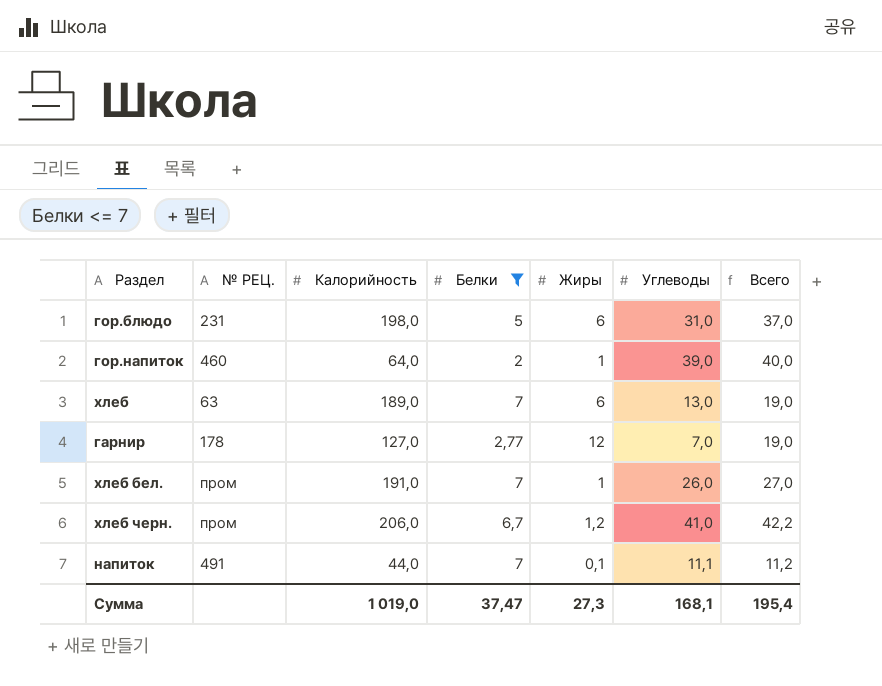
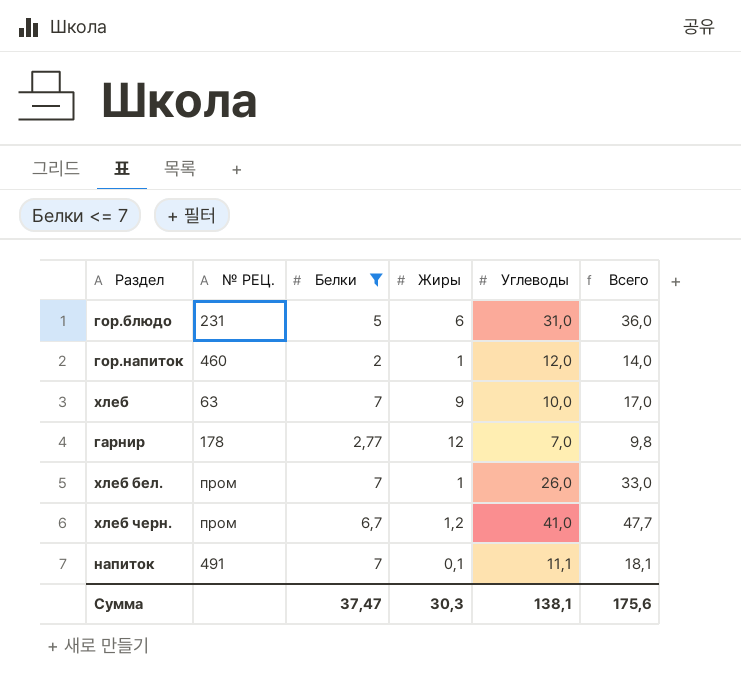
column Калорийность | position: 3 -> none
column Всего | formula: [Жиры] + [Углеводы] -> [Белки] + [Углеводы]
гор.напиток | Углеводы: 39,0 -> 12,0
хлеб | Жиры: 6 -> 9
хлеб | Углеводы: 13,0 -> 10,0
Сумма | Жиры: 27,3 -> 30,3
Сумма | Углеводы: 168,1 -> 138,1
Сумма | Всего: 195,4 -> 175,6

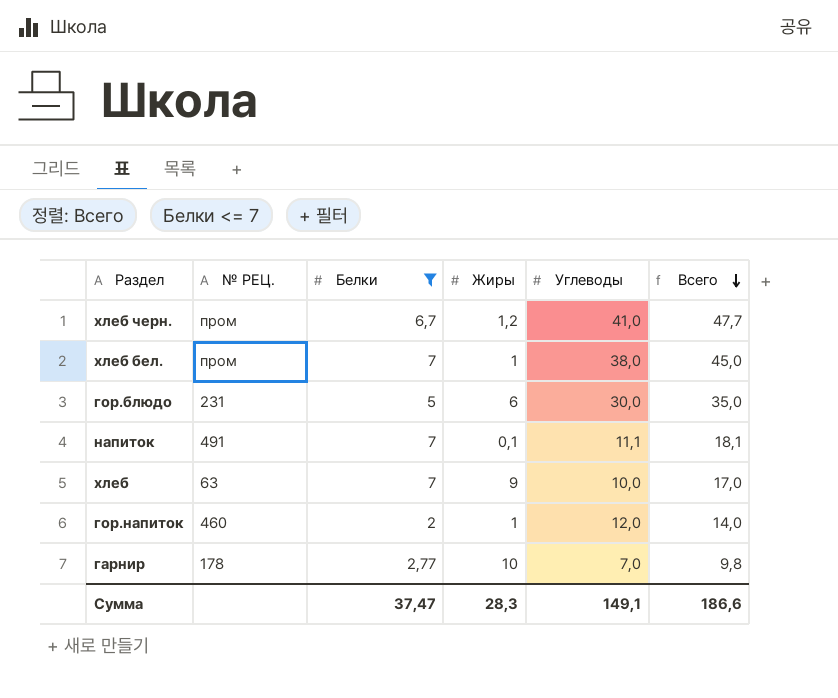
row order: none -> Всего descending
хлеб бел. | Углеводы: 26,0 -> 38,0
хлеб бел. | Всего: 33,0 -> 45,0
гор.блюдо | Углеводы: 31,0 -> 30,0
гор.блюдо | Всего: 36,0 -> 35,0
гарнир | Жиры: 12 -> 10
Сумма | Жиры: 30,3 -> 28,3
Сумма | Углеводы: 138,1 -> 149,1
Сумма | Всего: 175,6 -> 186,6

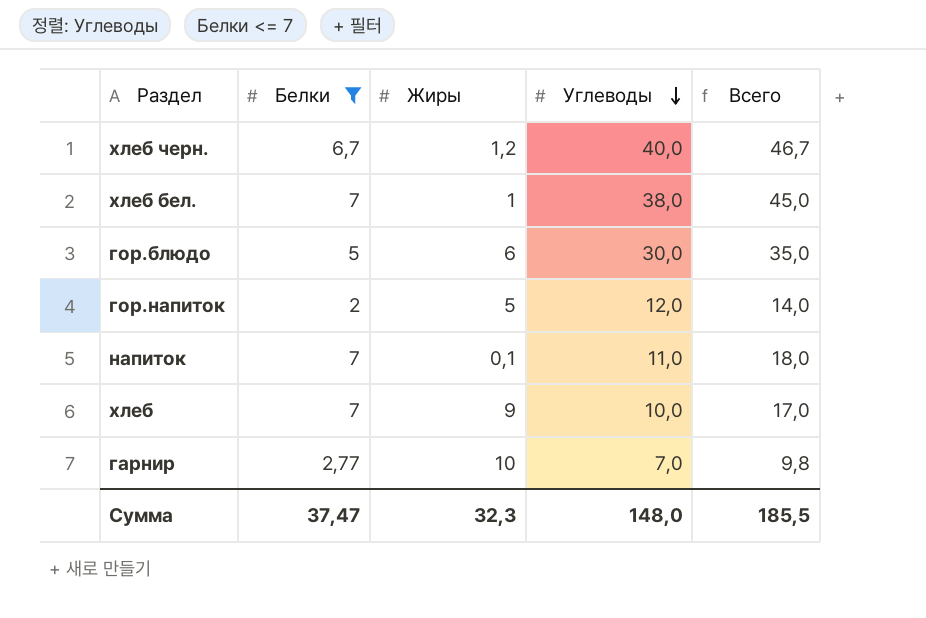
row order: Всего descending -> Углеводы descending
column № РЕЦ. | position: 2 -> none
хлеб черн. | Углеводы: 41,0 -> 40,0
хлеб черн. | Всего: 47,7 -> 46,7
гор.напиток | Жиры: 1 -> 5
напиток | Углеводы: 11,1 -> 11,0
напиток | Всего: 18,1 -> 18,0
Сумма | Жиры: 28,3 -> 32,3
Сумма | Углеводы: 149,1 -> 148,0
Сумма | Всего: 186,6 -> 185,5

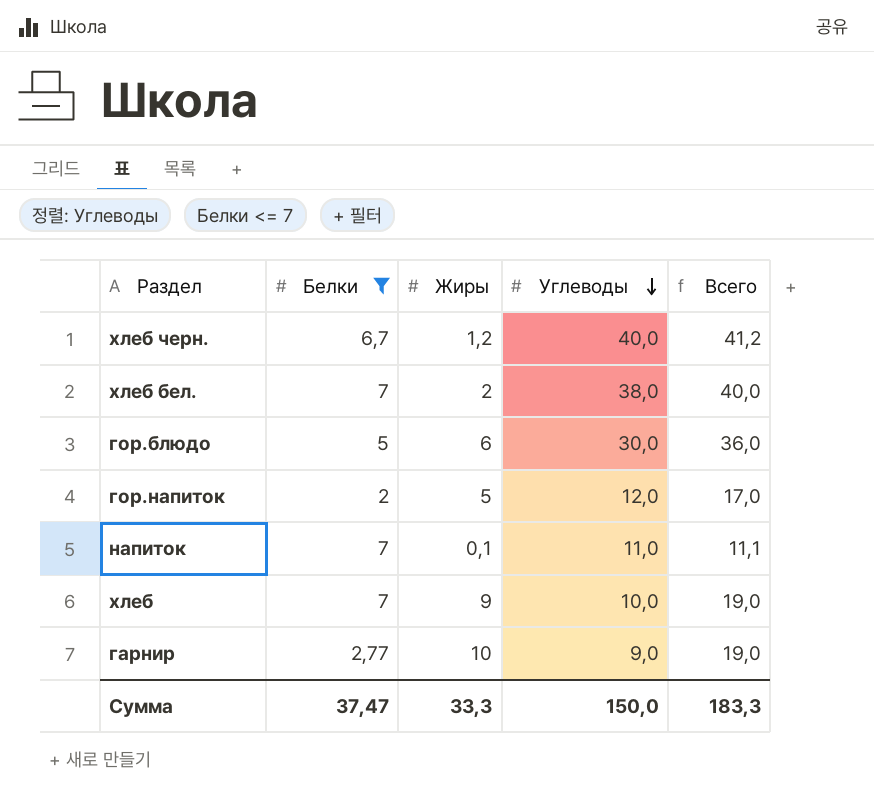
column Всего | formula: [Белки] + [Углеводы] -> [Жиры] + [Углеводы]
хлеб бел. | Жиры: 1 -> 2
гарнир | Углеводы: 7,0 -> 9,0
Сумма | Жиры: 32,3 -> 33,3
Сумма | Углеводы: 148,0 -> 150,0
Сумма | Всего: 185,5 -> 183,3

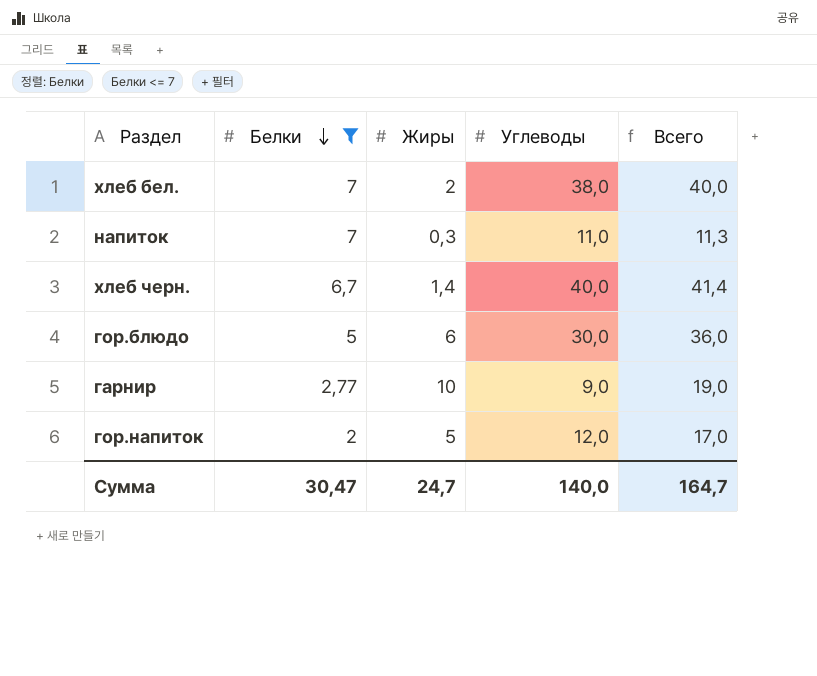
row order: Углеводы descending -> Белки descending
row хлеб: 7 | 9 | 10,0 | 19,0 -> none
напиток | Жиры: 0,1 -> 0,3
напиток | Всего: 11,1 -> 11,3
хлеб черн. | Жиры: 1,2 -> 1,4
хлеб черн. | Всего: 41,2 -> 41,4
Сумма | Белки: 37,47 -> 30,47
Сумма | Жиры: 33,3 -> 24,7
Сумма | Углеводы: 150,0 -> 140,0
Сумма | Всего: 183,3 -> 164,7

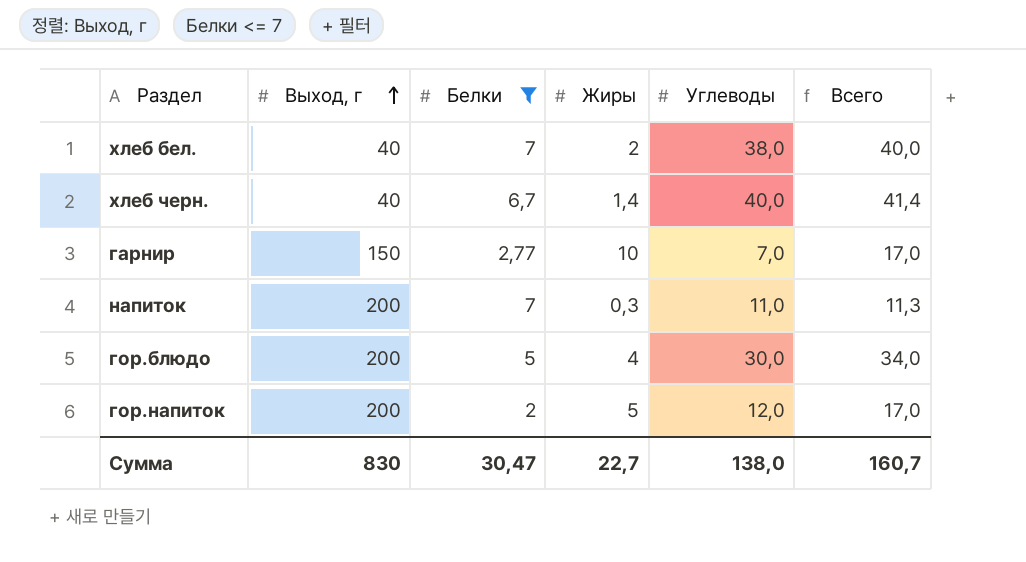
row order: Белки descending -> Выход, г ascending
column Выход, г | position: none -> 2
гарнир | Углеводы: 9,0 -> 7,0
гарнир | Всего: 19,0 -> 17,0
гор.блюдо | Жиры: 6 -> 4
гор.блюдо | Всего: 36,0 -> 34,0
Сумма | Жиры: 24,7 -> 22,7
Сумма | Углеводы: 140,0 -> 138,0
Сумма | Всего: 164,7 -> 160,7

